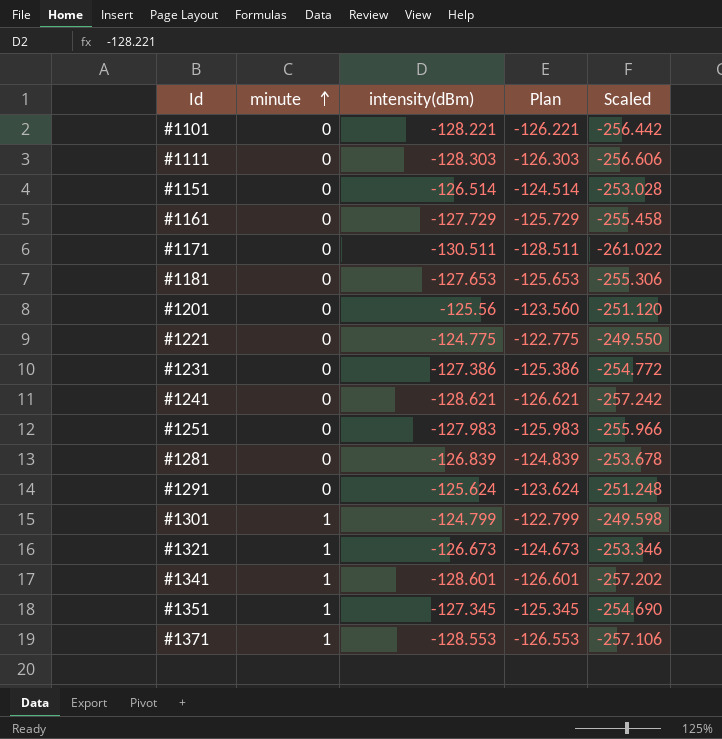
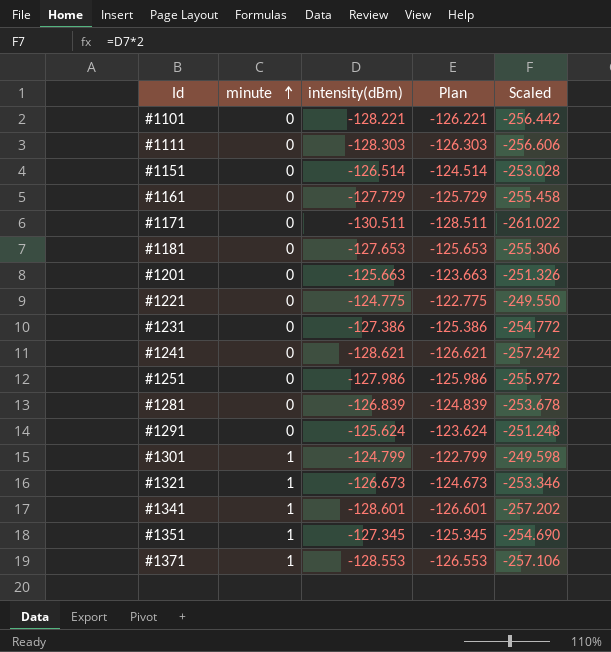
#1201 | intensity(dBm): -125.56 -> -125.663
#1201 | Plan: -123.560 -> -123.663
#1201 | Scaled: -251.120 -> -251.326
#1251 | intensity(dBm): -127.983 -> -127.986
#1251 | Plan: -125.983 -> -125.986
#1251 | Scaled: -255.966 -> -255.972

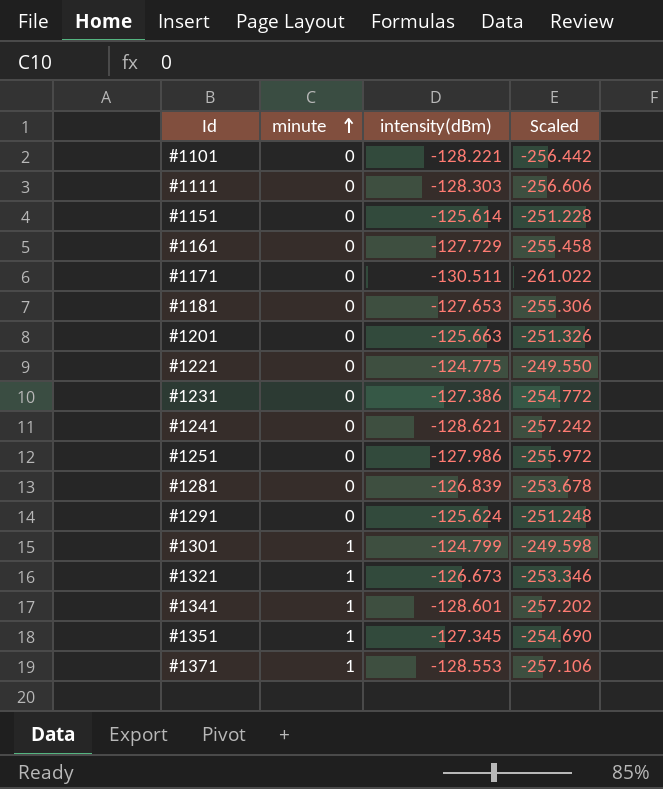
column Plan | formula: [intensity(dBm)] + 2 -> none
#1151 | intensity(dBm): -126.514 -> -125.614
#1151 | Scaled: -253.028 -> -251.228

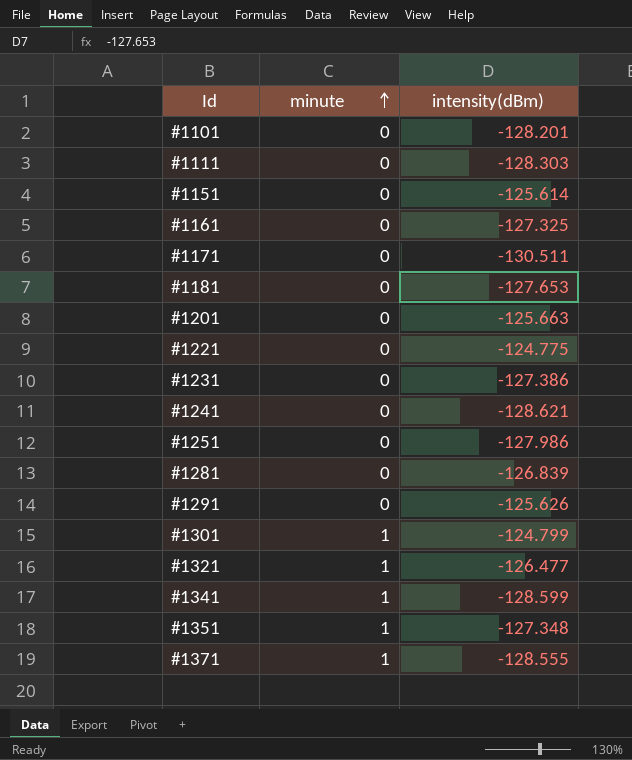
column Scaled | formula: [intensity(dBm)] * 2 -> none
#1101 | intensity(dBm): -128.221 -> -128.201
#1161 | intensity(dBm): -127.729 -> -127.325
#1291 | intensity(dBm): -125.624 -> -125.626
#1321 | intensity(dBm): -126.673 -> -126.477
#1341 | intensity(dBm): -128.601 -> -128.599
#1351 | intensity(dBm): -127.345 -> -127.348
#1371 | intensity(dBm): -128.553 -> -128.555

